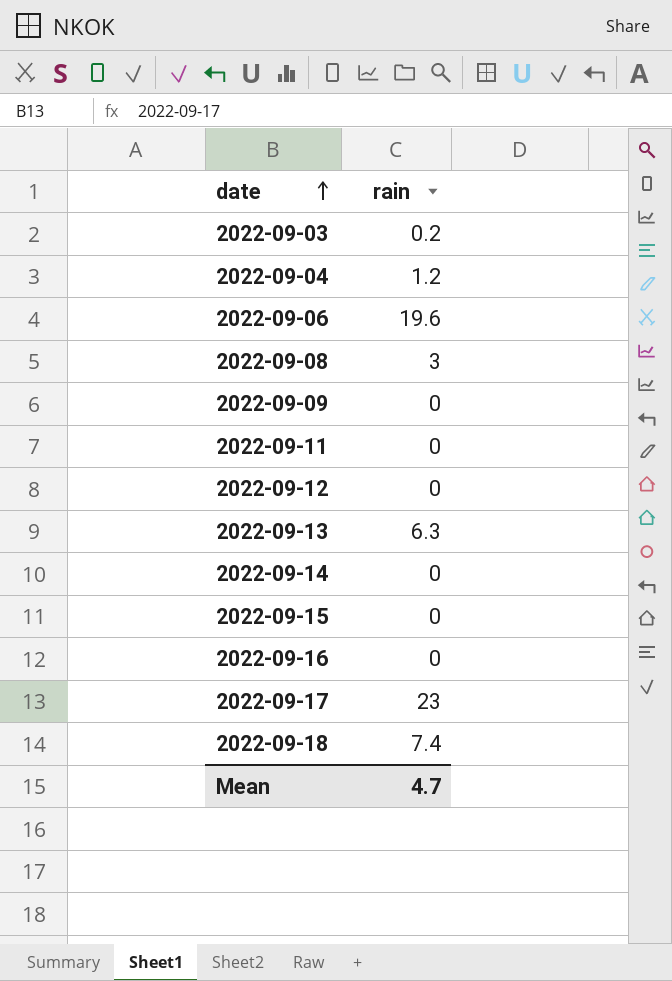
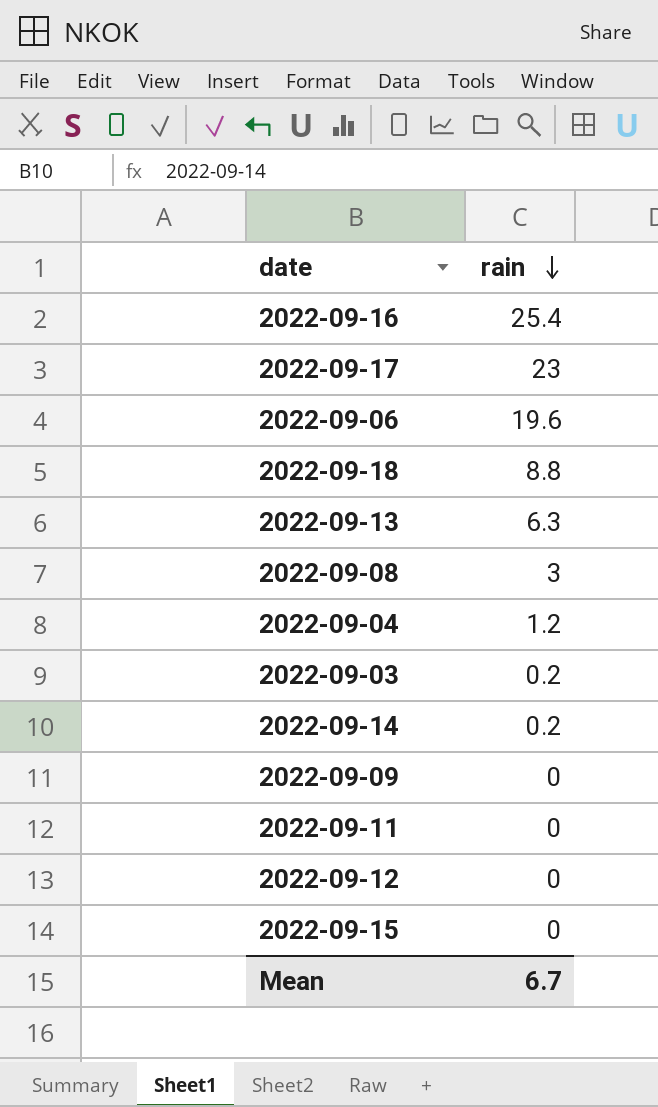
row order: date ascending -> rain descending
2022-09-16 | rain: 0 -> 25.4
2022-09-18 | rain: 7.4 -> 8.8
2022-09-14 | rain: 0 -> 0.2
Mean | rain: 4.7 -> 6.7

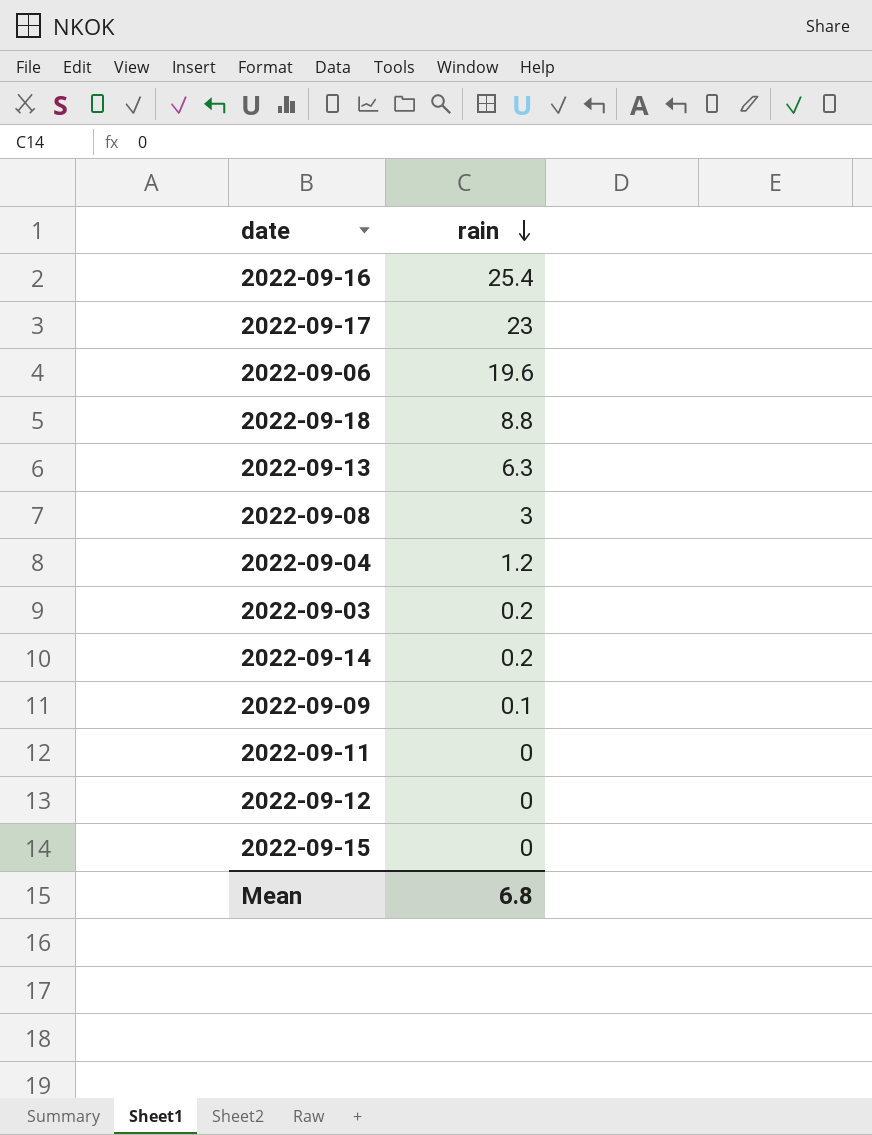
2022-09-09 | rain: 0 -> 0.1
Mean | rain: 6.7 -> 6.8

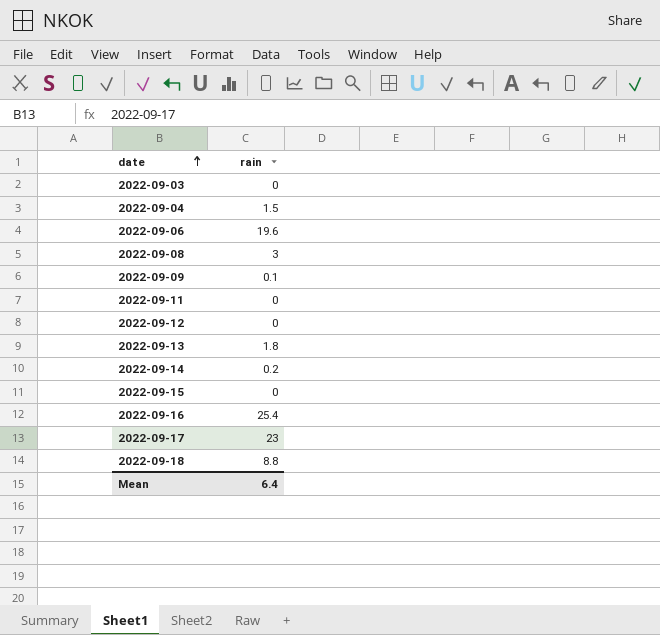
row order: rain descending -> date ascending
2022-09-03 | rain: 0.2 -> 0
2022-09-04 | rain: 1.2 -> 1.5
2022-09-13 | rain: 6.3 -> 1.8
Mean | rain: 6.8 -> 6.4

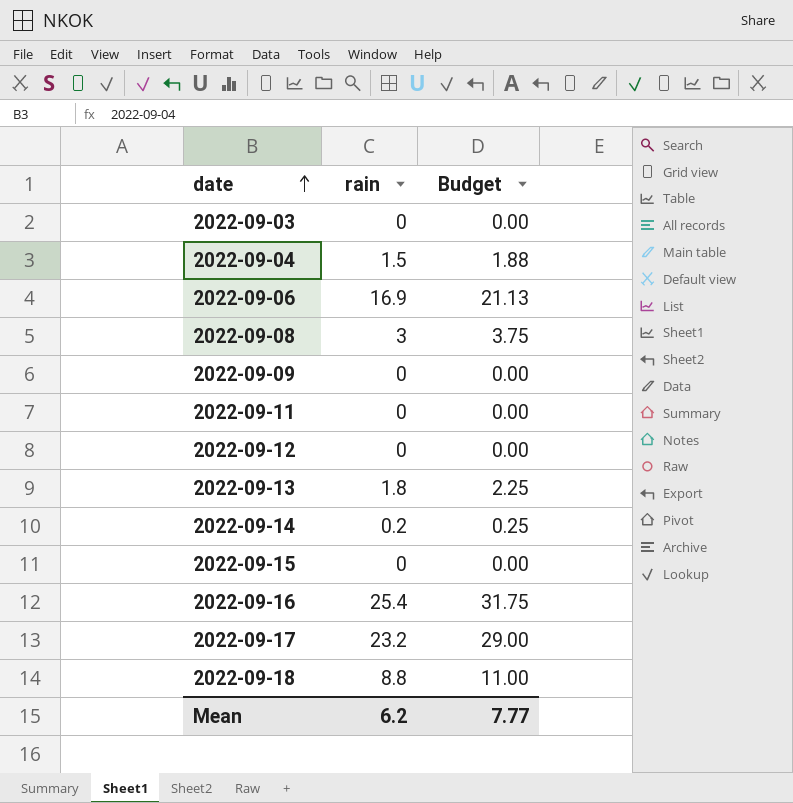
column Budget | formula: none -> [rain] * 1.25
2022-09-06 | rain: 19.6 -> 16.9
2022-09-09 | rain: 0.1 -> 0
2022-09-17 | rain: 23 -> 23.2
Mean | rain: 6.4 -> 6.2

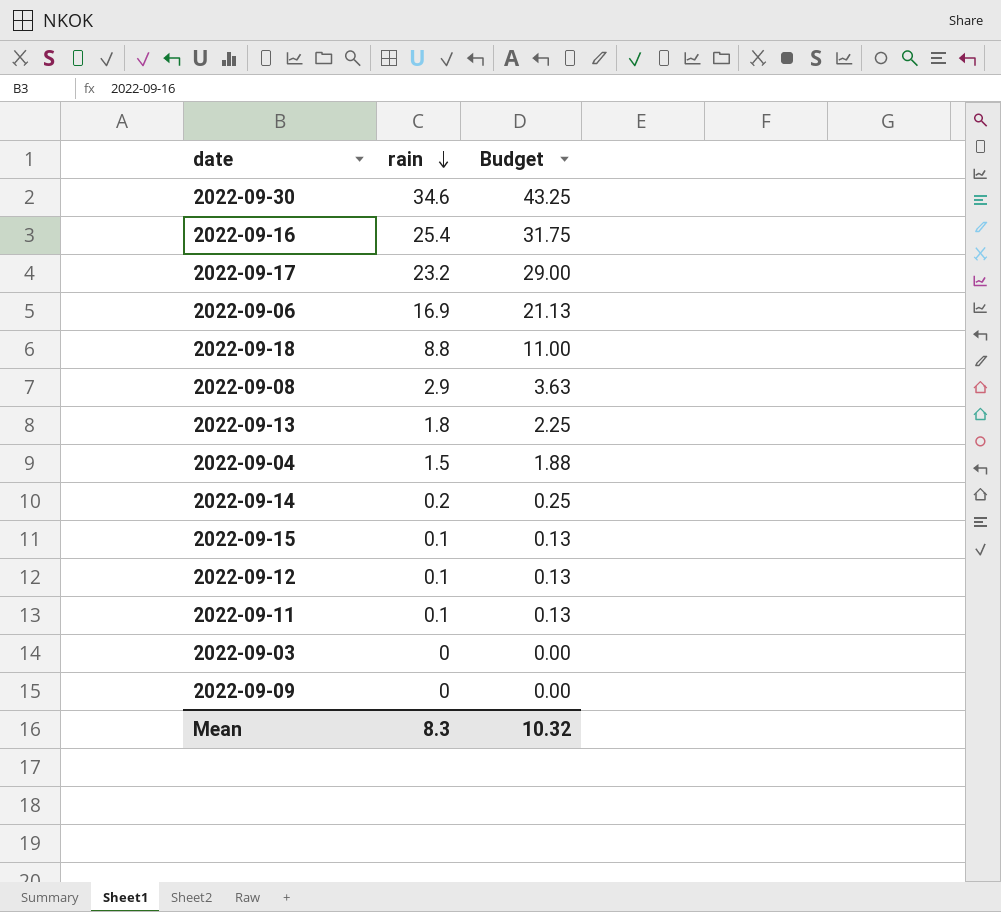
row order: date ascending -> rain descending
row 2022-09-30: none -> 34.6 | 43.25
2022-09-08 | rain: 3 -> 2.9
2022-09-08 | Budget: 3.75 -> 3.63
2022-09-15 | rain: 0 -> 0.1
2022-09-15 | Budget: 0.00 -> 0.13
2022-09-12 | rain: 0 -> 0.1
2022-09-12 | Budget: 0.00 -> 0.13
2022-09-11 | rain: 0 -> 0.1
2022-09-11 | Budget: 0.00 -> 0.13
Mean | rain: 6.2 -> 8.3
Mean | Budget: 7.77 -> 10.32

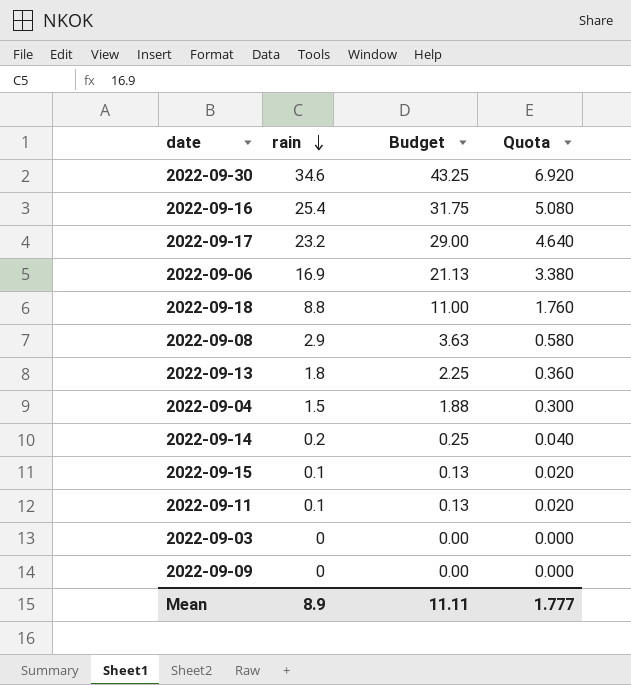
column Quota | formula: none -> [rain] * 0.2
row 2022-09-12: 0.1 | 0.13 -> none
Mean | rain: 8.3 -> 8.9
Mean | Budget: 10.32 -> 11.11

